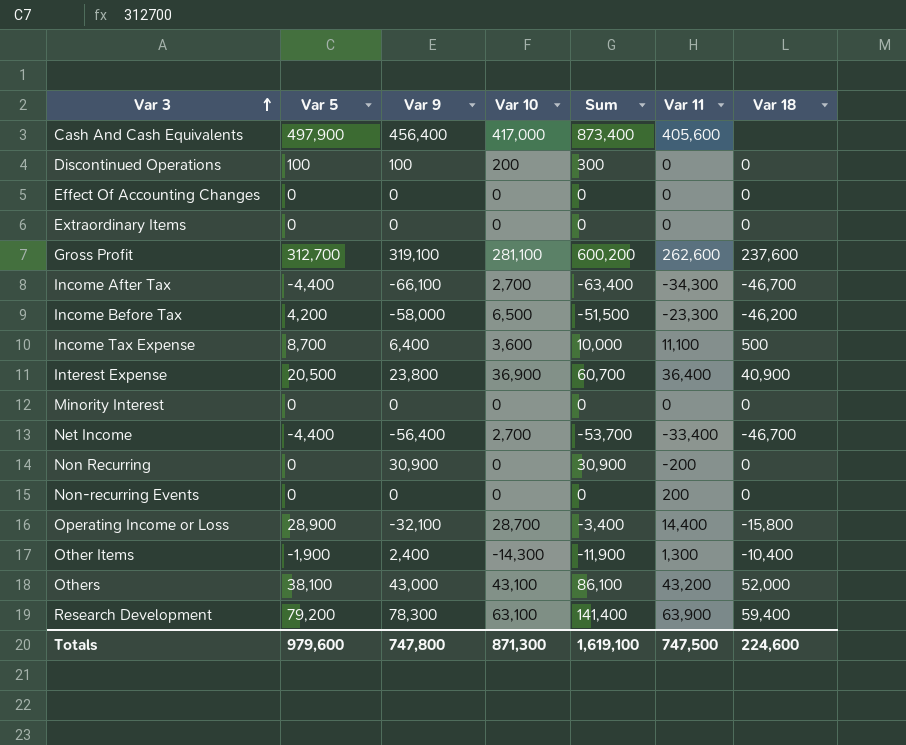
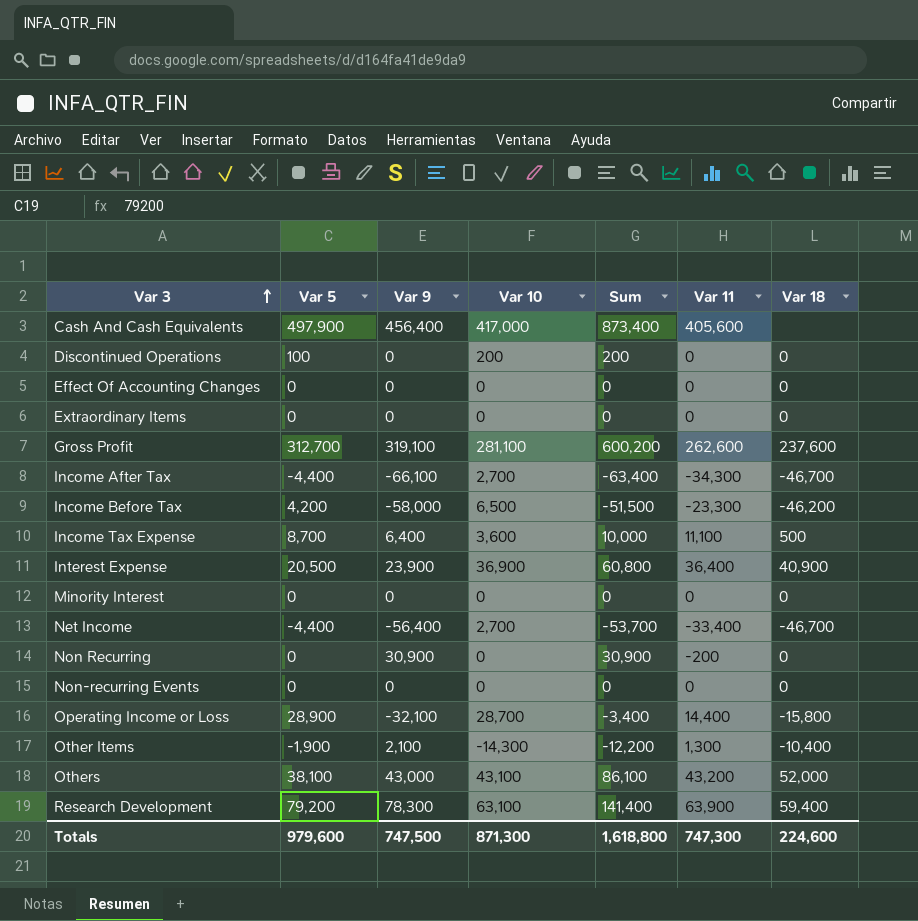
Discontinued Operations | Var 9: 100 -> 0
Discontinued Operations | Sum: 300 -> 200
Interest Expense | Var 9: 23,800 -> 23,900
Interest Expense | Sum: 60,700 -> 60,800
Non-recurring Events | Var 11: 200 -> 0
Other Items | Var 9: 2,400 -> 2,100
Other Items | Sum: -11,900 -> -12,200
Totals | Var 9: 747,800 -> 747,500
Totals | Sum: 1,619,100 -> 1,618,800
Totals | Var 11: 747,500 -> 747,300

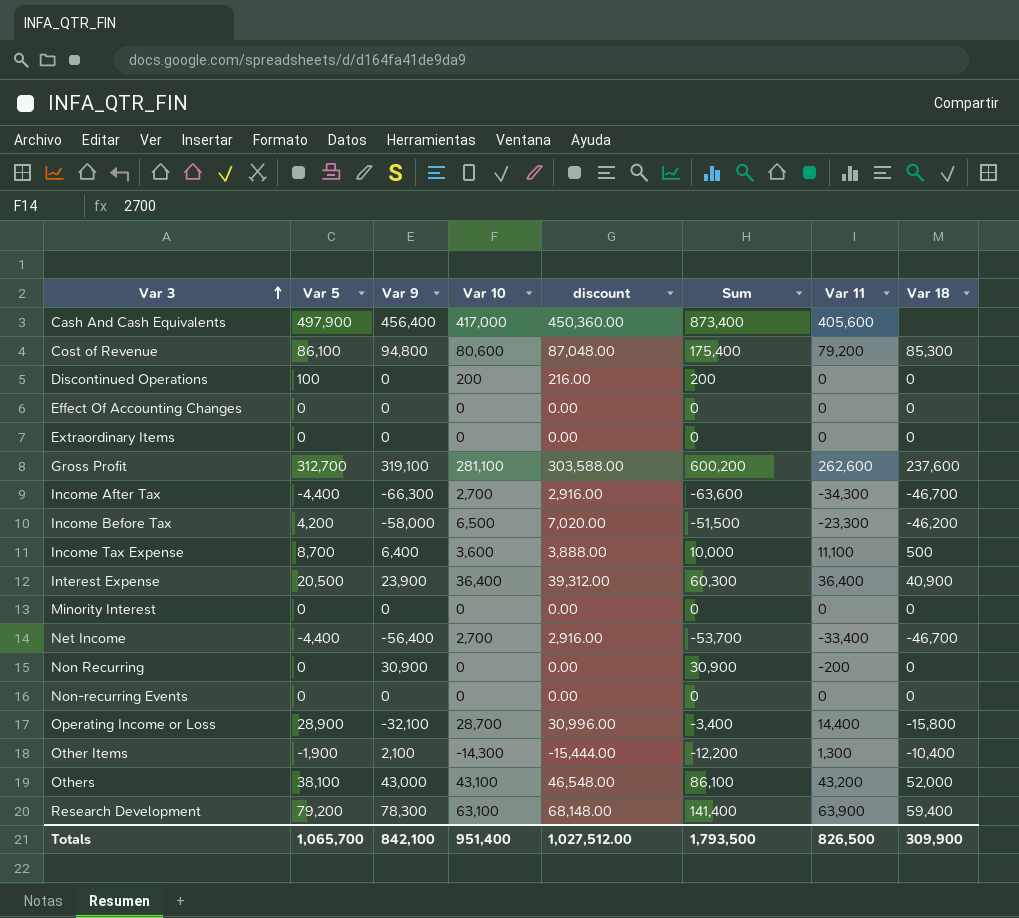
column discount | formula: none -> [Var 10] * 1.08
row Cost of Revenue: none -> 86,100 | 94,800 | 80,600 | 87,048.00 | 175,400 | 79,200 | 85,300
Income After Tax | Var 9: -66,100 -> -66,300
Income After Tax | Sum: -63,400 -> -63,600
Interest Expense | Var 10: 36,900 -> 36,400
Interest Expense | Sum: 60,800 -> 60,300
Totals | Var 5: 979,600 -> 1,065,700
Totals | Var 9: 747,500 -> 842,100
Totals | Var 10: 871,300 -> 951,400
Totals | Sum: 1,618,800 -> 1,793,500
Totals | Var 11: 747,300 -> 826,500
Totals | Var 18: 224,600 -> 309,900

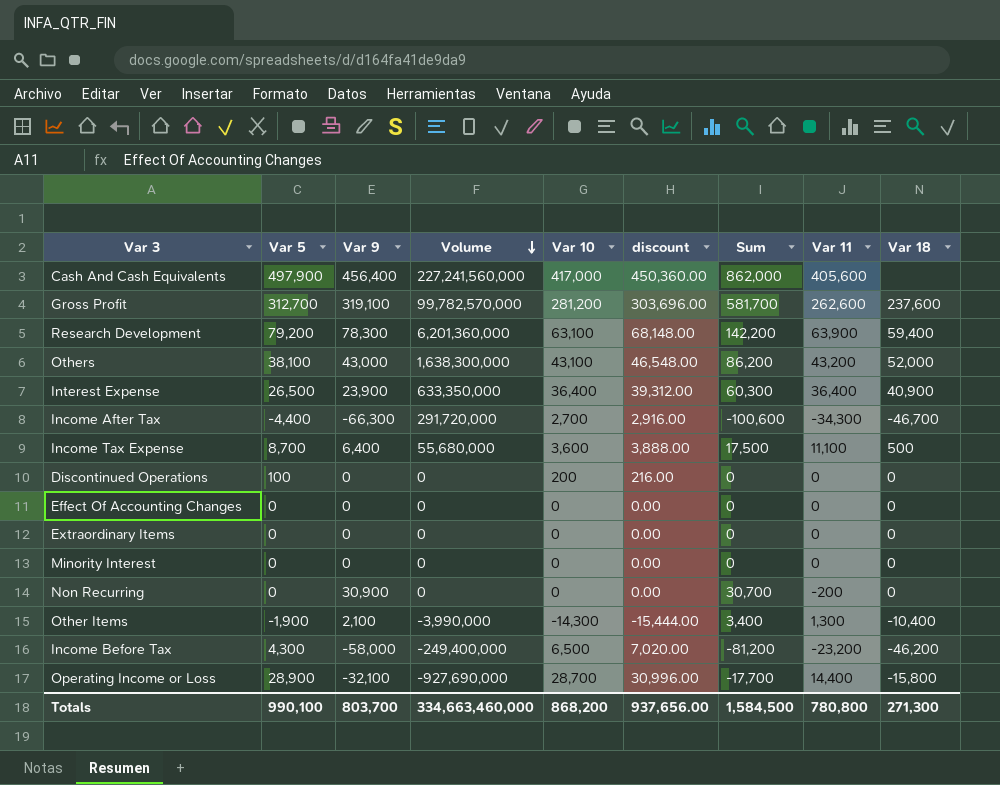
row order: Var 3 ascending -> Volume descending
column Volume | formula: none -> [Var 5] * [Var 9]
column Sum | formula: [Var 9] + [Var 10] -> [Var 9] + [Var 11]
row Cost of Revenue: 86,100 | 94,800 | 80,600 | 87,048.00 | 175,400 | 79,200 | 85,300 -> none
row Net Income: -4,400 | -56,400 | 2,700 | 2,916.00 | -53,700 | -33,400 | -46,700 -> none
row Non-recurring Events: 0 | 0 | 0 | 0.00 | 0 | 0 | 0 -> none
Gross Profit | Var 10: 281,100 -> 281,200
Gross Profit | discount: 303,588.00 -> 303,696.00
Interest Expense | Var 5: 20,500 -> 26,500
Income Before Tax | Var 5: 4,200 -> 4,300
Income Before Tax | Var 11: -23,300 -> -23,200
Totals | Var 5: 1,065,700 -> 990,100
Totals | Var 9: 842,100 -> 803,700
Totals | Var 10: 951,400 -> 868,200
Totals | discount: 1,027,512.00 -> 937,656.00
Totals | Sum: 1,793,500 -> 1,584,500
Totals | Var 11: 826,500 -> 780,800
Totals | Var 18: 309,900 -> 271,300

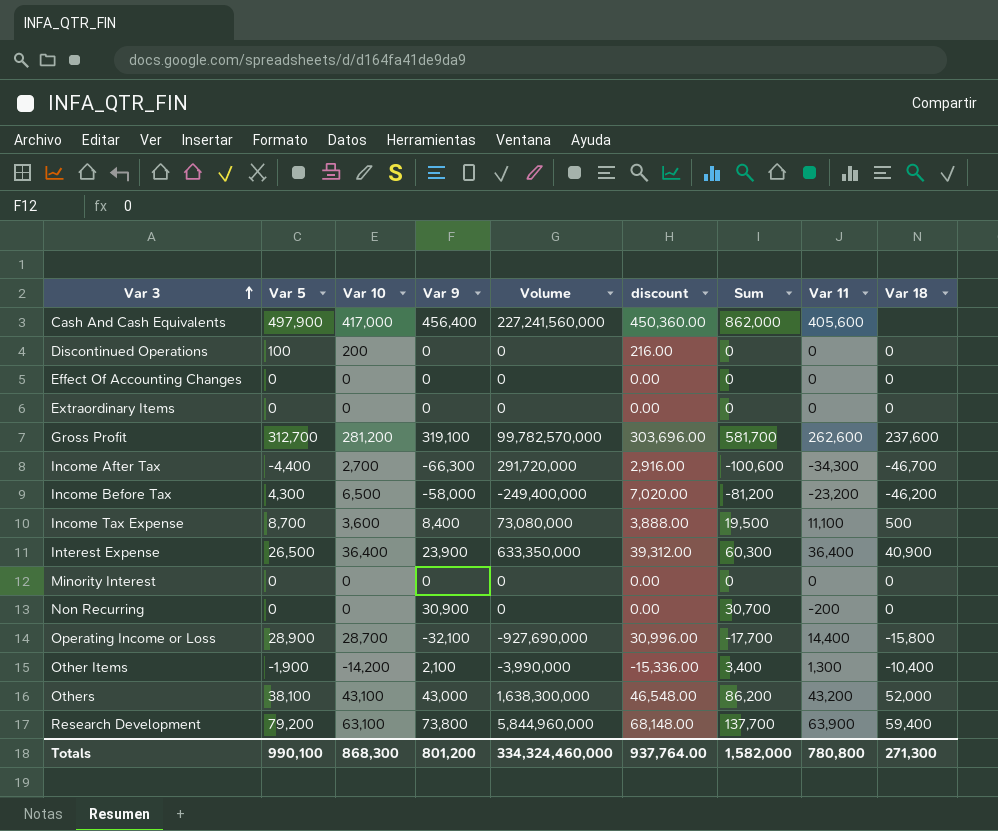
row order: Volume descending -> Var 3 ascending
column Var 10 | position: 5 -> 3
Income Tax Expense | Var 9: 6,400 -> 8,400
Income Tax Expense | Volume: 55,680,000 -> 73,080,000
Income Tax Expense | Sum: 17,500 -> 19,500
Other Items | Var 10: -14,300 -> -14,200
Other Items | discount: -15,444.00 -> -15,336.00
Research Development | Var 9: 78,300 -> 73,800
Research Development | Volume: 6,201,360,000 -> 5,844,960,000
Research Development | Sum: 142,200 -> 137,700
Totals | Var 10: 868,200 -> 868,300
Totals | Var 9: 803,700 -> 801,200
Totals | Volume: 334,663,460,000 -> 334,324,460,000
Totals | discount: 937,656.00 -> 937,764.00
Totals | Sum: 1,584,500 -> 1,582,000

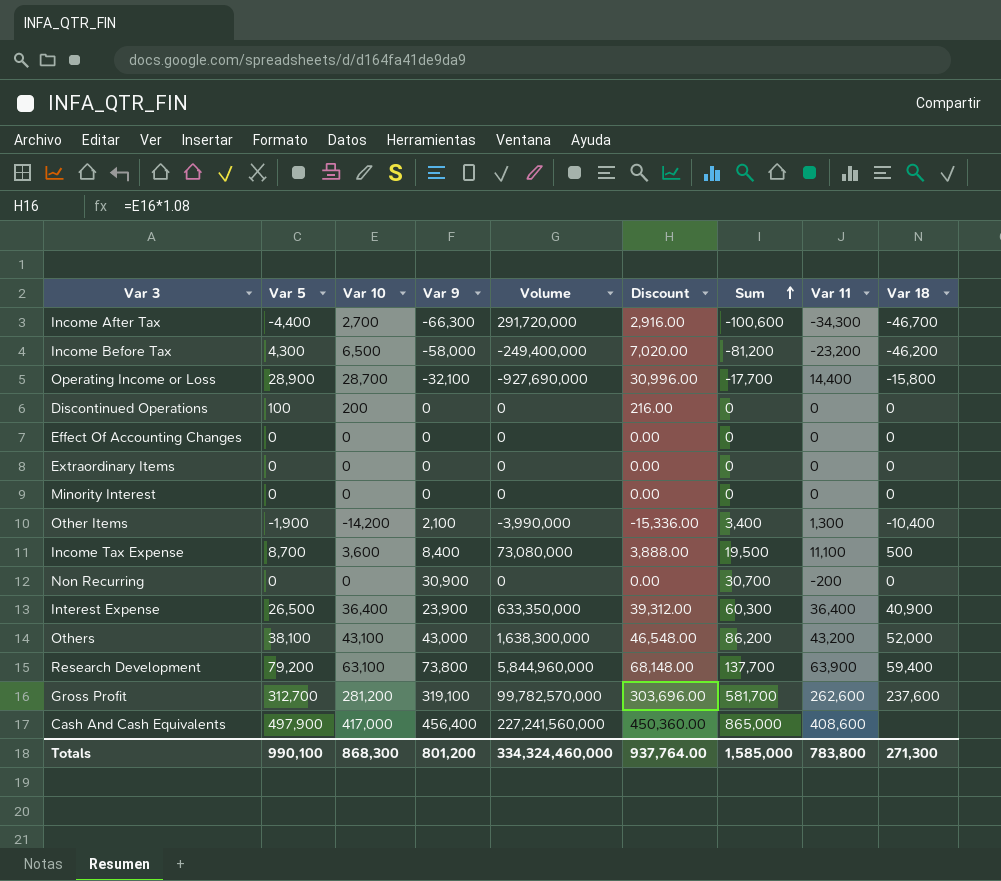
row order: Var 3 ascending -> Sum ascending
column name: discount -> Discount
Cash And Cash Equivalents | Sum: 862,000 -> 865,000
Cash And Cash Equivalents | Var 11: 405,600 -> 408,600
Totals | Sum: 1,582,000 -> 1,585,000
Totals | Var 11: 780,800 -> 783,800

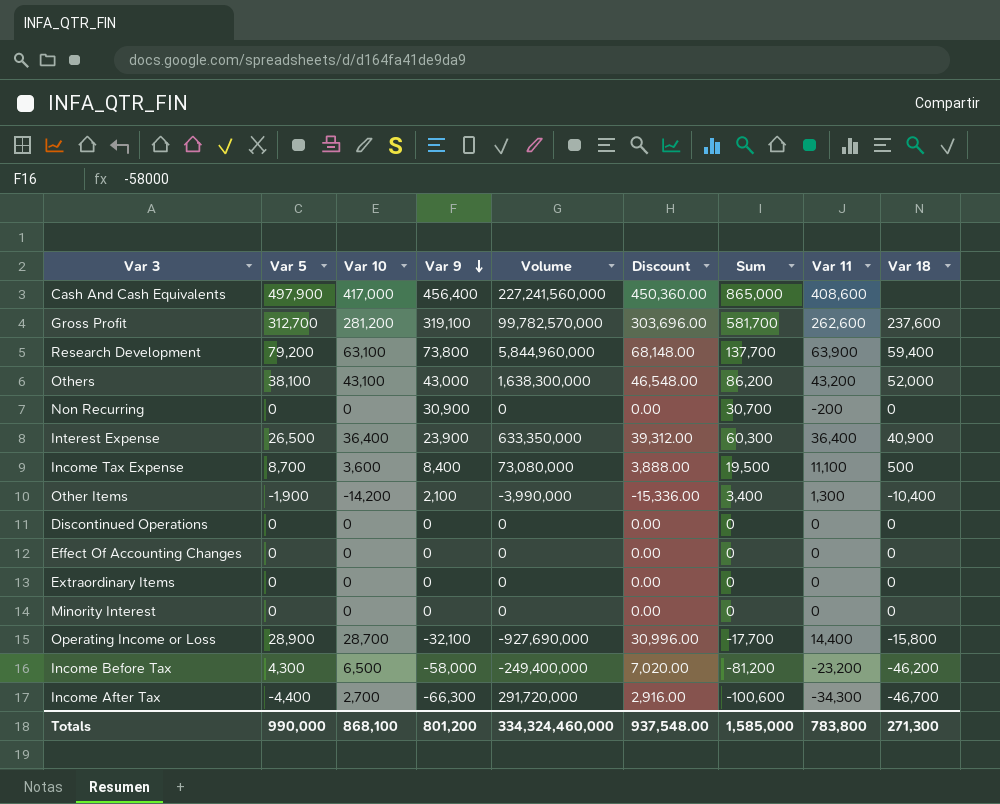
row order: Sum ascending -> Var 9 descending
Discontinued Operations | Var 5: 100 -> 0
Discontinued Operations | Var 10: 200 -> 0
Discontinued Operations | Discount: 216.00 -> 0.00
Totals | Var 5: 990,100 -> 990,000
Totals | Var 10: 868,300 -> 868,100
Totals | Discount: 937,764.00 -> 937,548.00

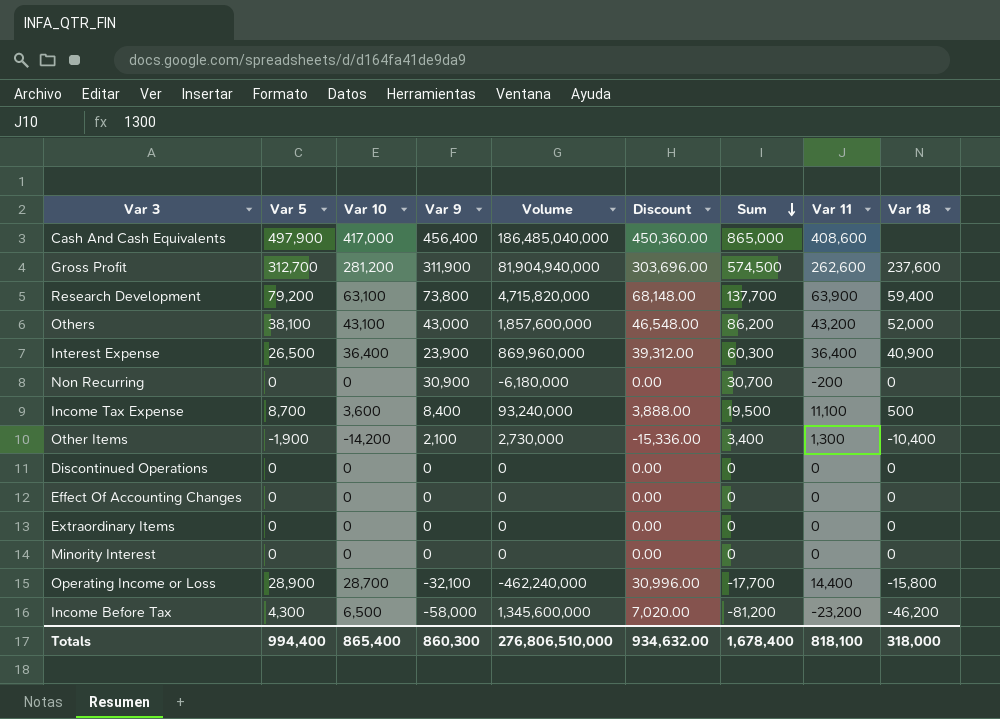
row order: Var 9 descending -> Sum descending
column Volume | formula: [Var 5] * [Var 9] -> [Var 9] * [Var 11]
row Income After Tax: -4,400 | 2,700 | -66,300 | 291,720,000 | 2,916.00 | -100,600 | -34,300 | -46,700 -> none
Gross Profit | Var 9: 319,100 -> 311,900
Gross Profit | Sum: 581,700 -> 574,500
Totals | Var 5: 990,000 -> 994,400
Totals | Var 10: 868,100 -> 865,400
Totals | Var 9: 801,200 -> 860,300
Totals | Volume: 334,324,460,000 -> 276,806,510,000
Totals | Discount: 937,548.00 -> 934,632.00
Totals | Sum: 1,585,000 -> 1,678,400
Totals | Var 11: 783,800 -> 818,100
Totals | Var 18: 271,300 -> 318,000

